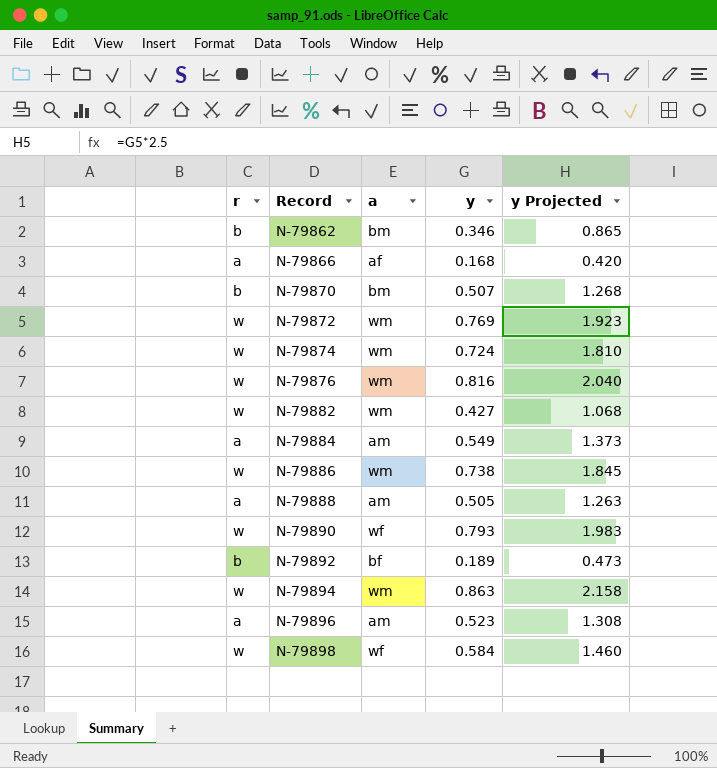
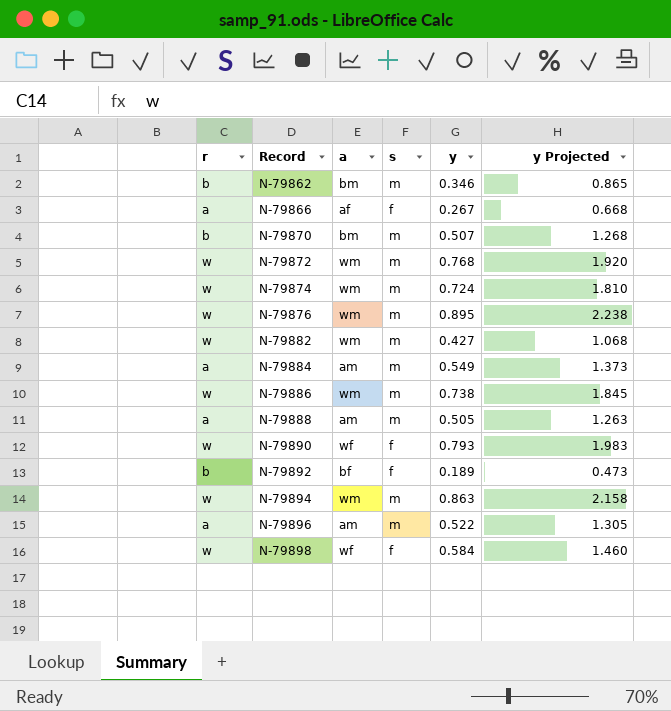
column s | position: none -> 4
N-79866 | y: 0.168 -> 0.267
N-79866 | y Projected: 0.420 -> 0.668
N-79872 | y: 0.769 -> 0.768
N-79872 | y Projected: 1.923 -> 1.920
N-79876 | y: 0.816 -> 0.895
N-79876 | y Projected: 2.040 -> 2.238
N-79896 | y: 0.523 -> 0.522
N-79896 | y Projected: 1.308 -> 1.305

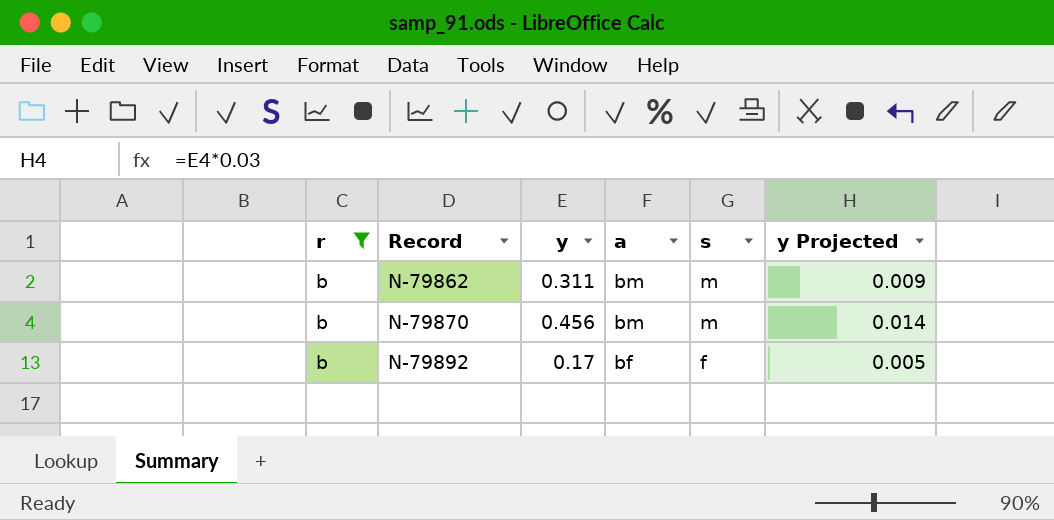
filter: none -> r = b
column y | position: 5 -> 3
column y Projected | formula: [y] * 2.5 -> [y] * 0.03
N-79862 | y: 0.346 -> 0.311
N-79870 | y: 0.507 -> 0.456
N-79892 | y: 0.189 -> 0.17

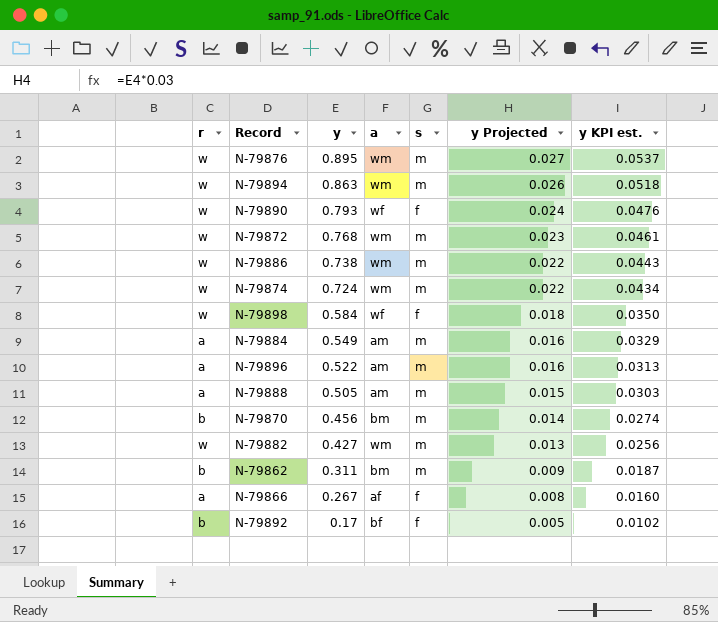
filter: r = b -> none
row order: Record ascending -> y descending
column y KPI est. | formula: none -> [y] * 0.06

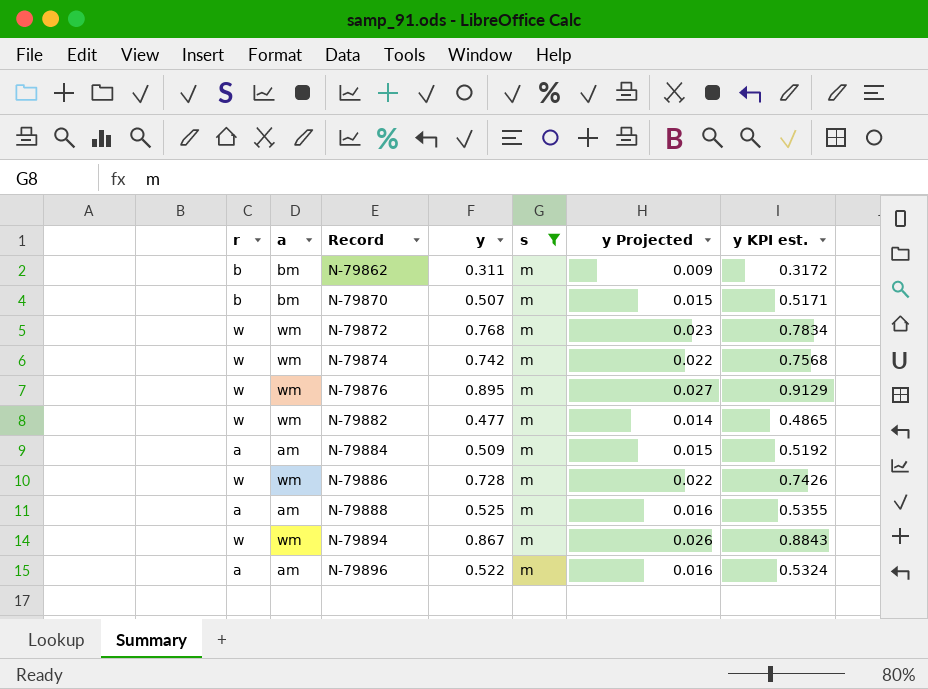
filter: none -> s = m
row order: y descending -> Record ascending
column a | position: 4 -> 2
column y KPI est. | formula: [y] * 0.06 -> [y] * 1.02
N-79870 | y: 0.456 -> 0.507
N-79870 | y Projected: 0.014 -> 0.015
N-79874 | y: 0.724 -> 0.742
N-79882 | y: 0.427 -> 0.477
N-79882 | y Projected: 0.013 -> 0.014
N-79884 | y: 0.549 -> 0.509
N-79884 | y Projected: 0.016 -> 0.015
N-79886 | y: 0.738 -> 0.728
N-79888 | y: 0.505 -> 0.525
N-79888 | y Projected: 0.015 -> 0.016
N-79894 | y: 0.863 -> 0.867

